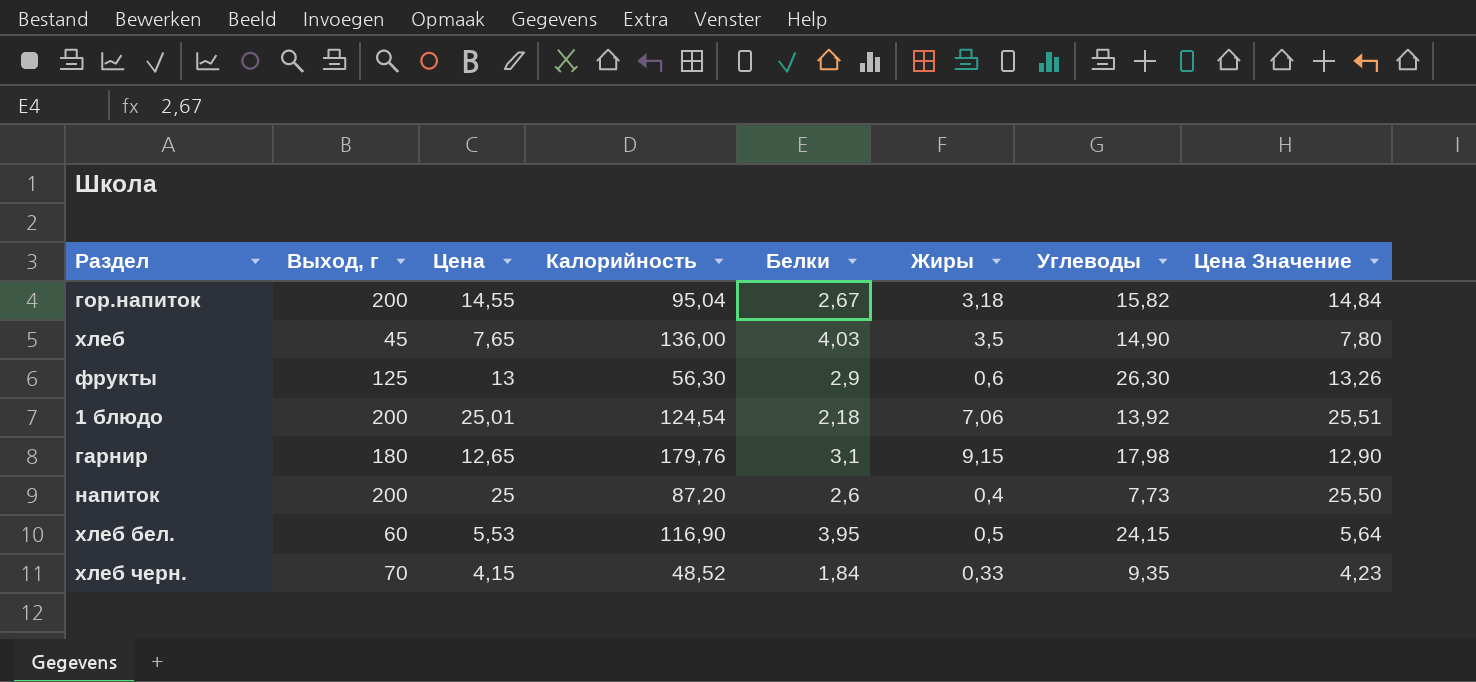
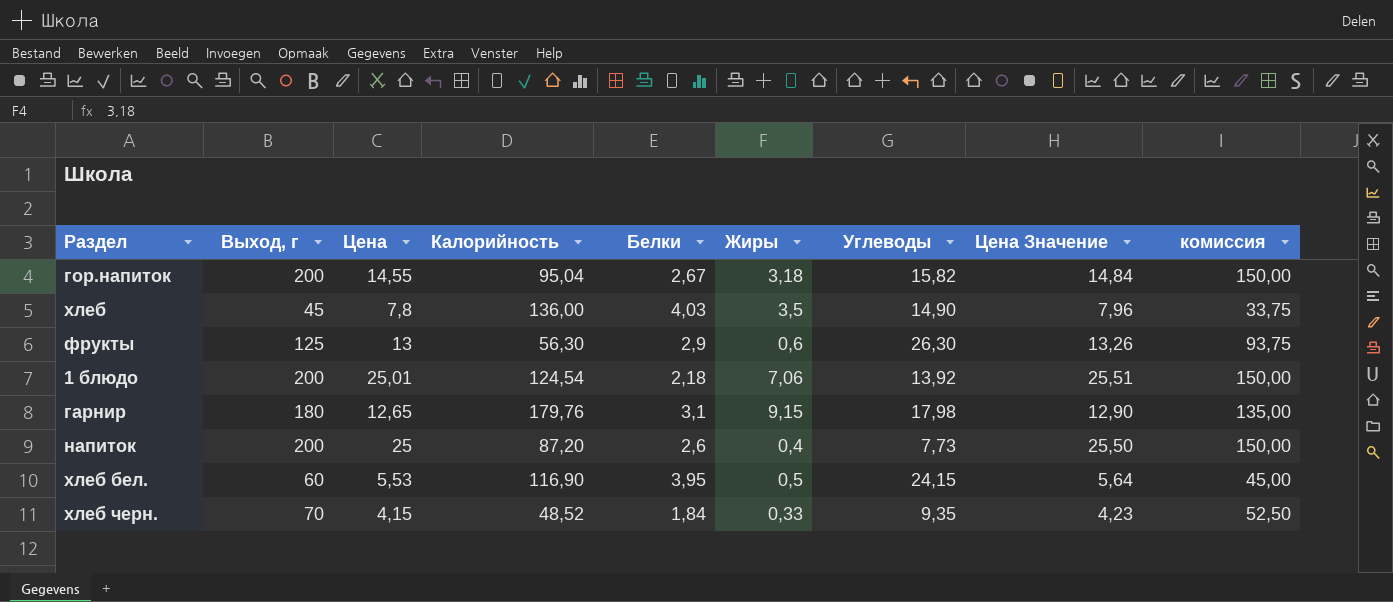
column комиссия | formula: none -> [Выход, г] * 0,75
хлеб | Цена: 7,65 -> 7,8
хлеб | Цена Значение: 7,80 -> 7,96

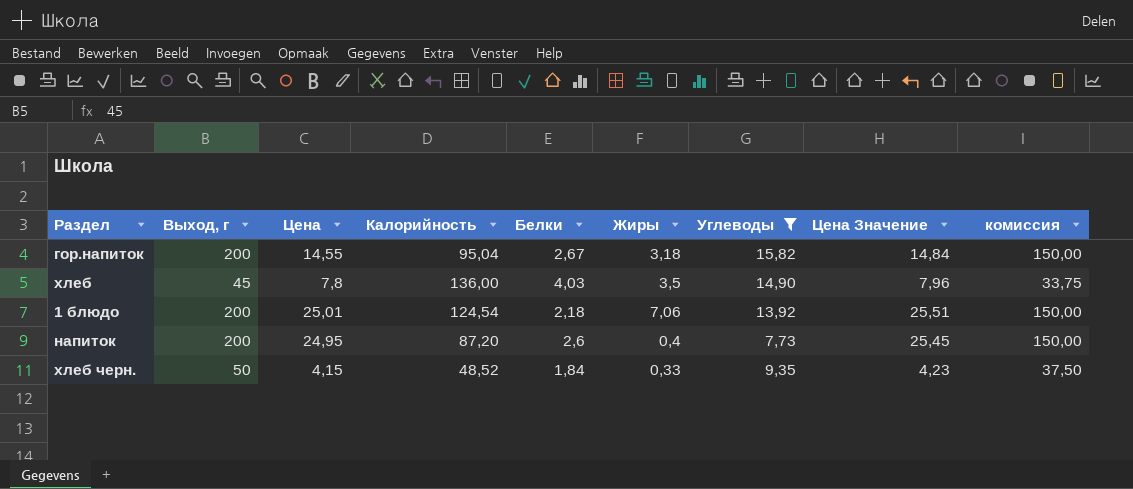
filter: none -> Углеводы <= 15,82
напиток | Цена: 25 -> 24,95
напиток | Цена Значение: 25,50 -> 25,45
хлеб черн. | Выход, г: 70 -> 50
хлеб черн. | комиссия: 52,50 -> 37,50

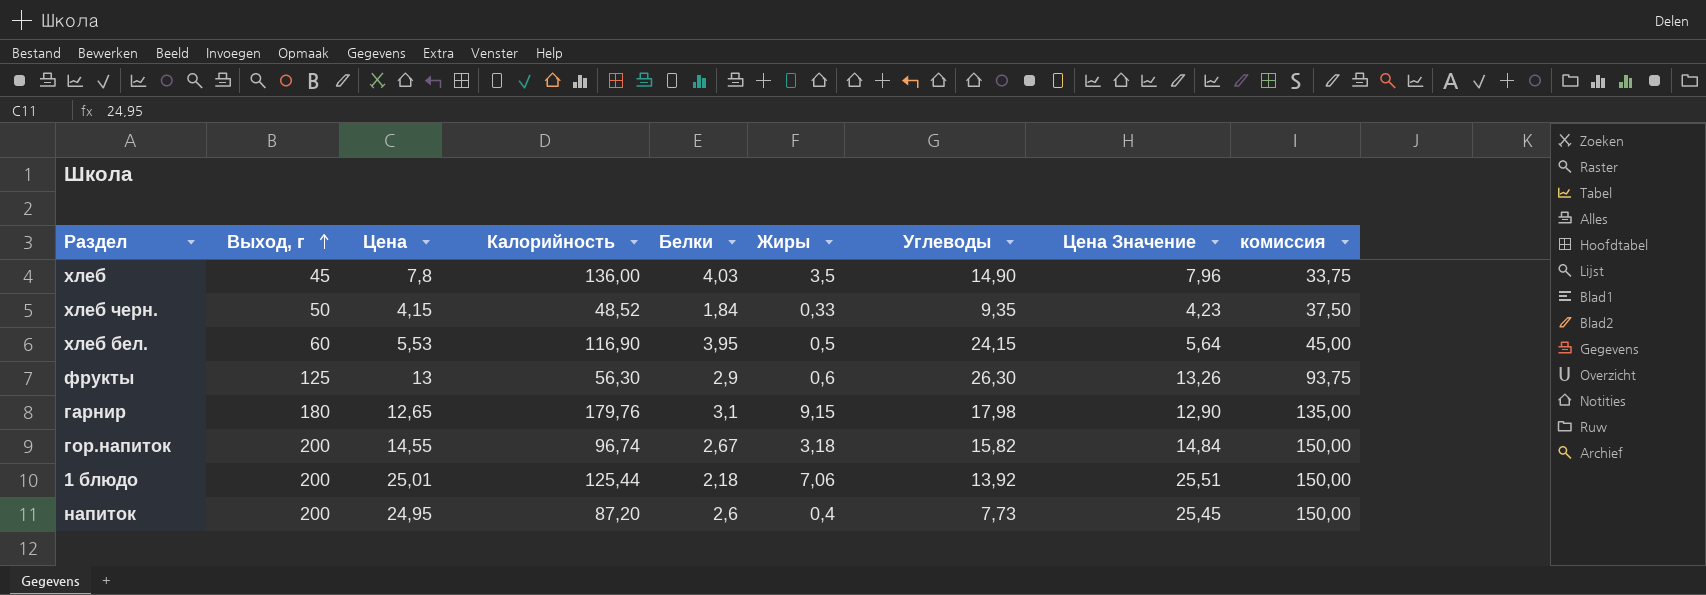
filter: Углеводы <= 15,82 -> none
row order: none -> Выход, г ascending
гор.напиток | Калорийность: 95,04 -> 96,74
1 блюдо | Калорийность: 124,54 -> 125,44

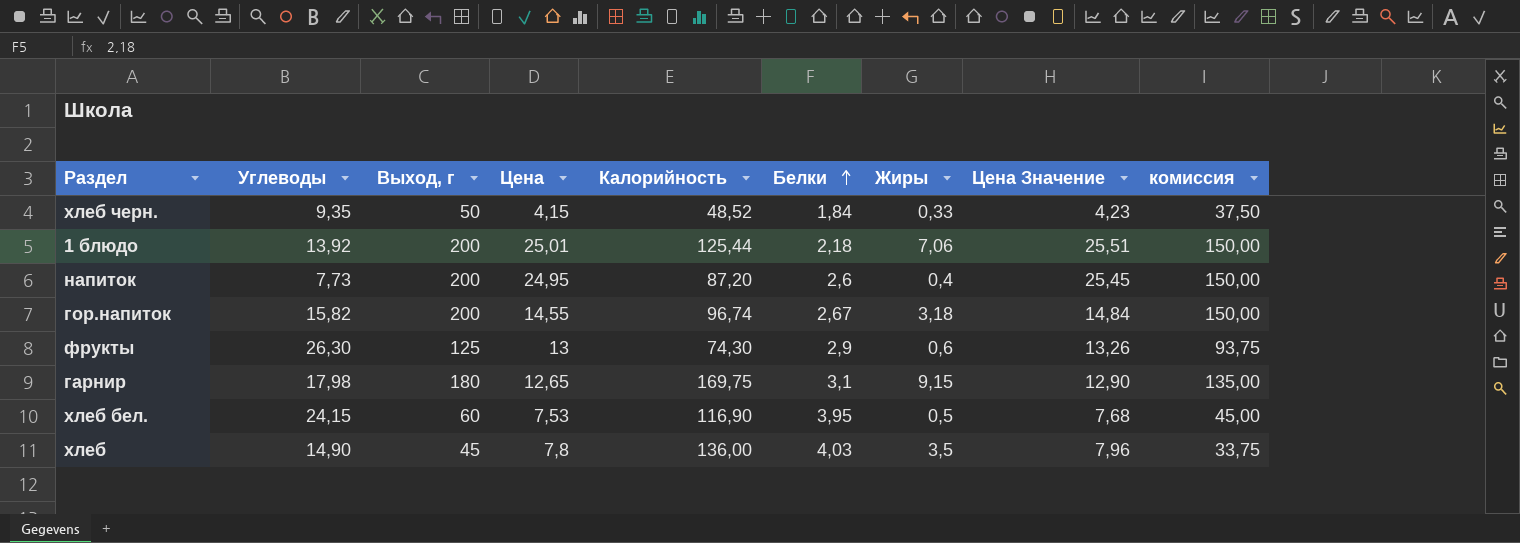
row order: Выход, г ascending -> Белки ascending
column Углеводы | position: 7 -> 2
фрукты | Калорийность: 56,30 -> 74,30
гарнир | Калорийность: 179,76 -> 169,75
хлеб бел. | Цена: 5,53 -> 7,53
хлеб бел. | Цена Значение: 5,64 -> 7,68

